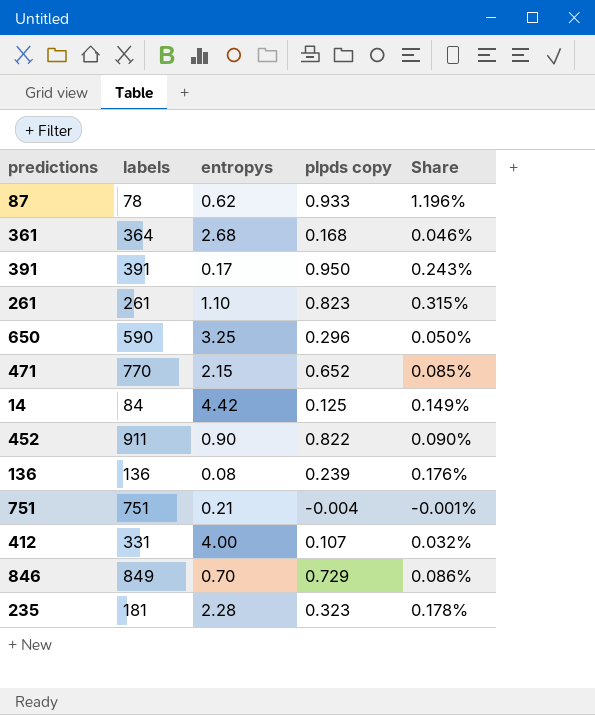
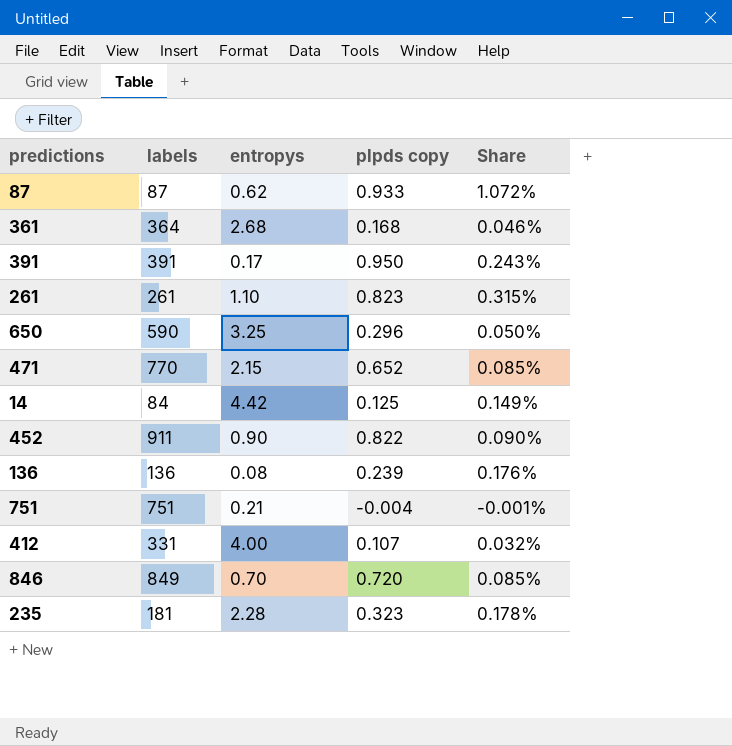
87 | labels: 78 -> 87
87 | Share: 1.196% -> 1.072%
846 | plpds copy: 0.729 -> 0.720
846 | Share: 0.086% -> 0.085%

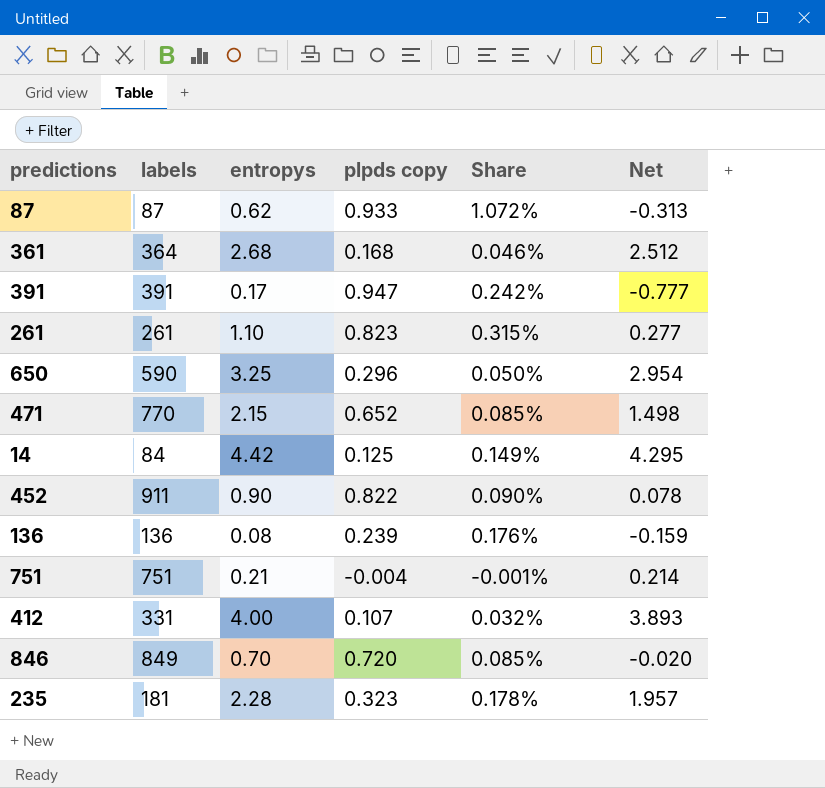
column Net | formula: none -> [entropys] - [plpds copy]
391 | plpds copy: 0.950 -> 0.947
391 | Share: 0.243% -> 0.242%

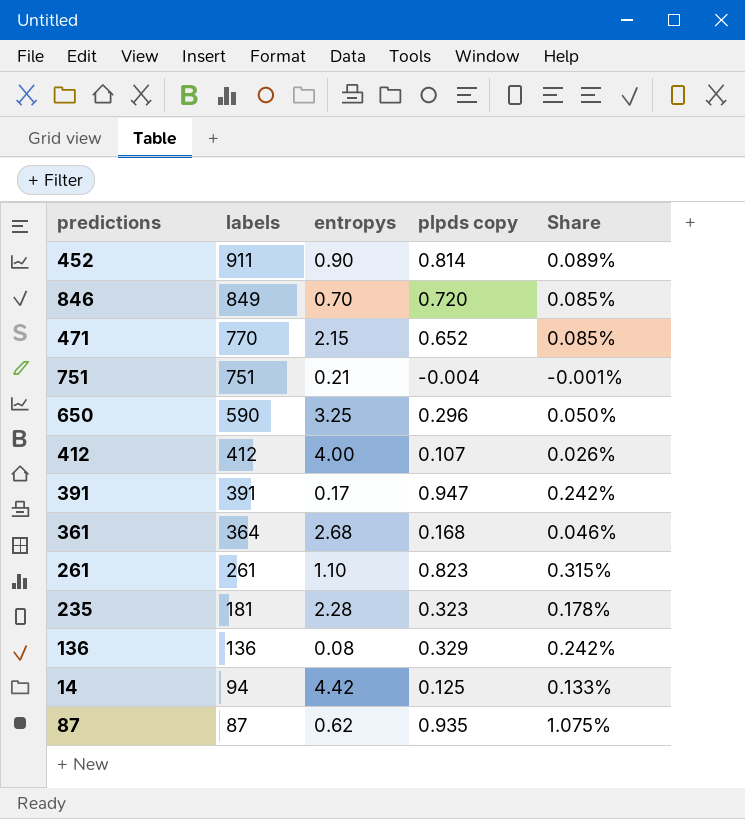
row order: none -> labels descending
column Net | formula: [entropys] - [plpds copy] -> none
452 | plpds copy: 0.822 -> 0.814
452 | Share: 0.090% -> 0.089%
412 | labels: 331 -> 412
412 | Share: 0.032% -> 0.026%
136 | plpds copy: 0.239 -> 0.329
136 | Share: 0.176% -> 0.242%
14 | labels: 84 -> 94
14 | Share: 0.149% -> 0.133%
87 | plpds copy: 0.933 -> 0.935
87 | Share: 1.072% -> 1.075%

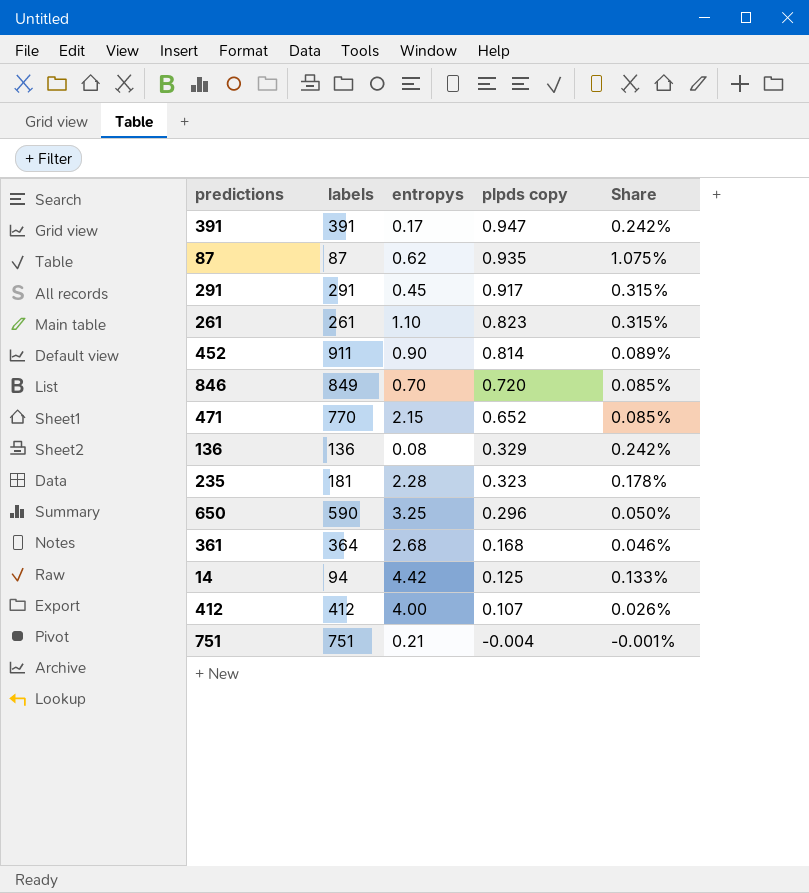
row order: labels descending -> plpds copy descending
row 291: none -> 291 | 0.45 | 0.917 | 0.315%

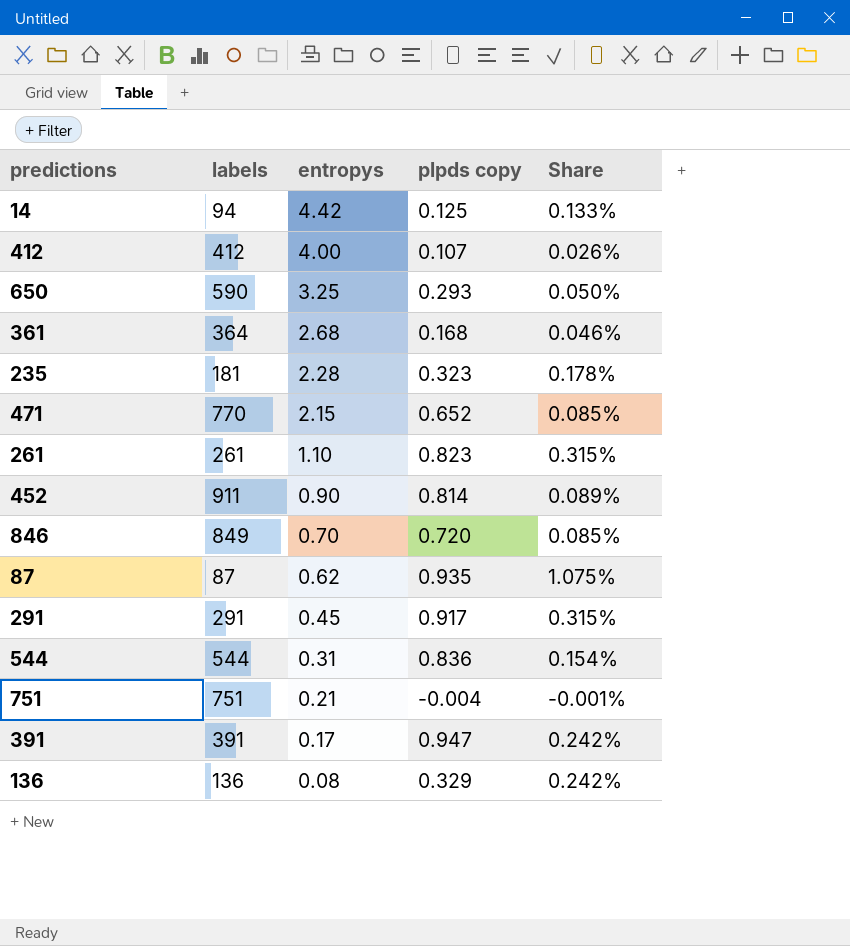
row order: plpds copy descending -> entropys descending
650 | plpds copy: 0.296 -> 0.293
row 544: none -> 544 | 0.31 | 0.836 | 0.154%

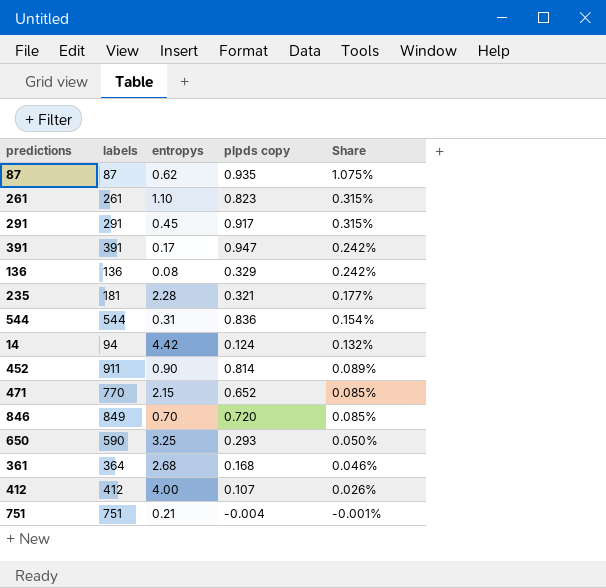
row order: entropys descending -> Share descending
235 | plpds copy: 0.323 -> 0.321
235 | Share: 0.178% -> 0.177%
14 | plpds copy: 0.125 -> 0.124
14 | Share: 0.133% -> 0.132%

